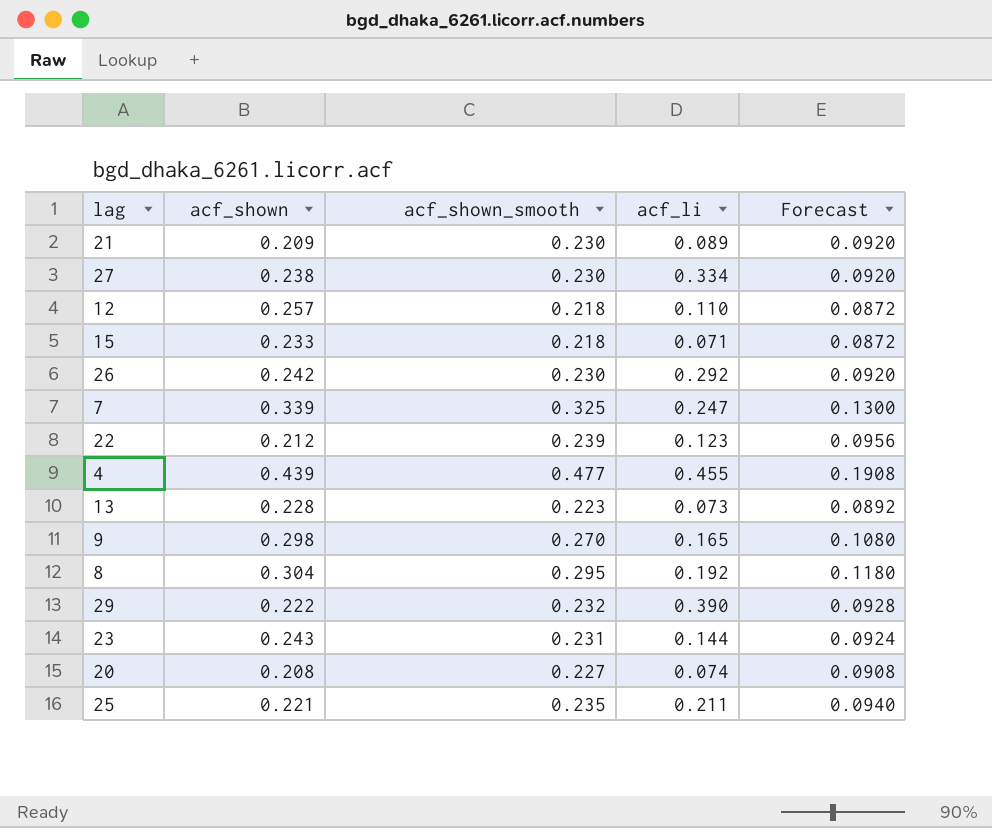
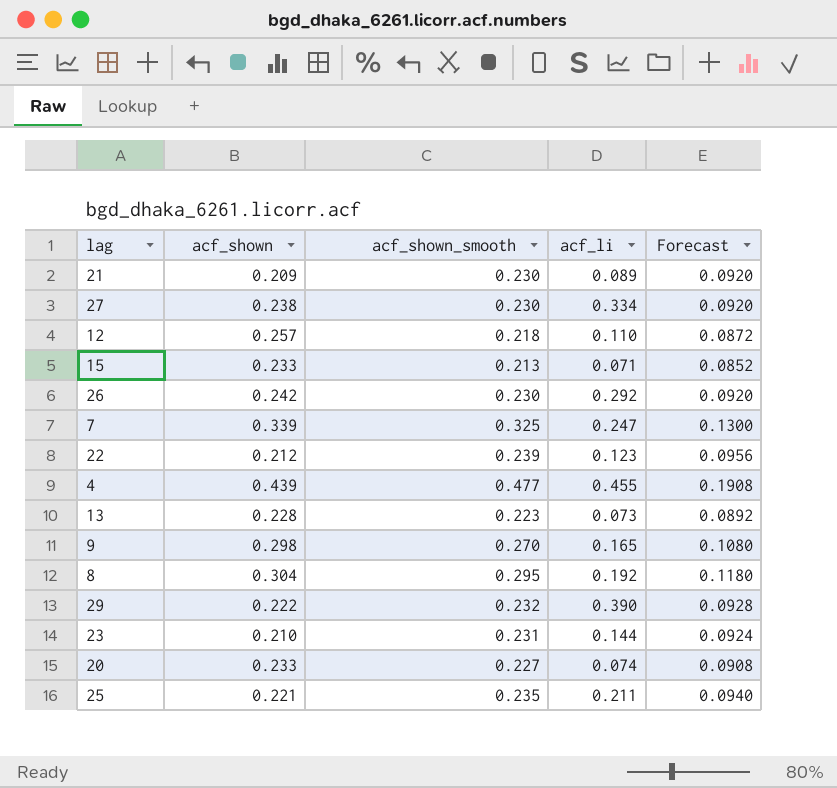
15 | acf_shown_smooth: 0.218 -> 0.213
15 | Forecast: 0.0872 -> 0.0852
23 | acf_shown: 0.243 -> 0.210
20 | acf_shown: 0.208 -> 0.233

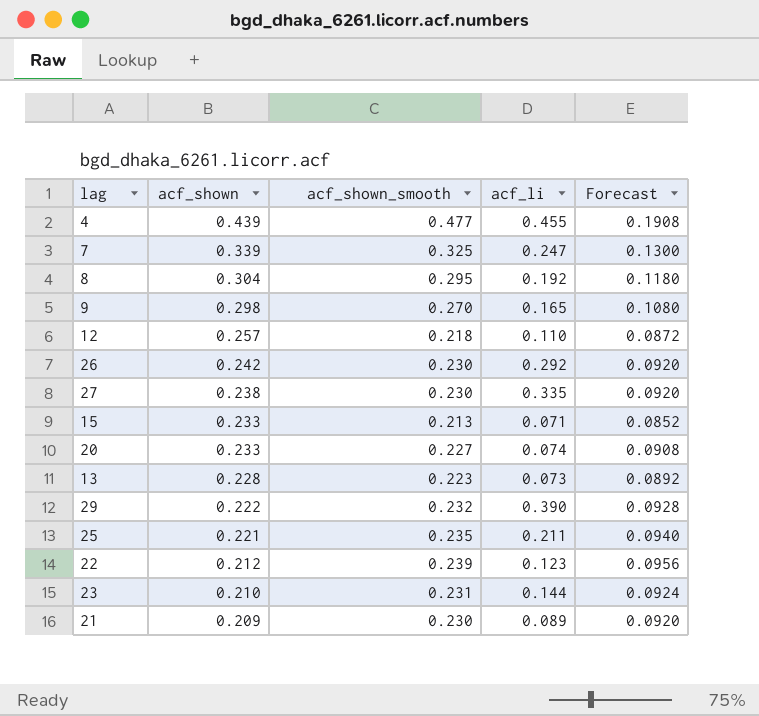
row order: none -> acf_shown descending
27 | acf_li: 0.334 -> 0.335

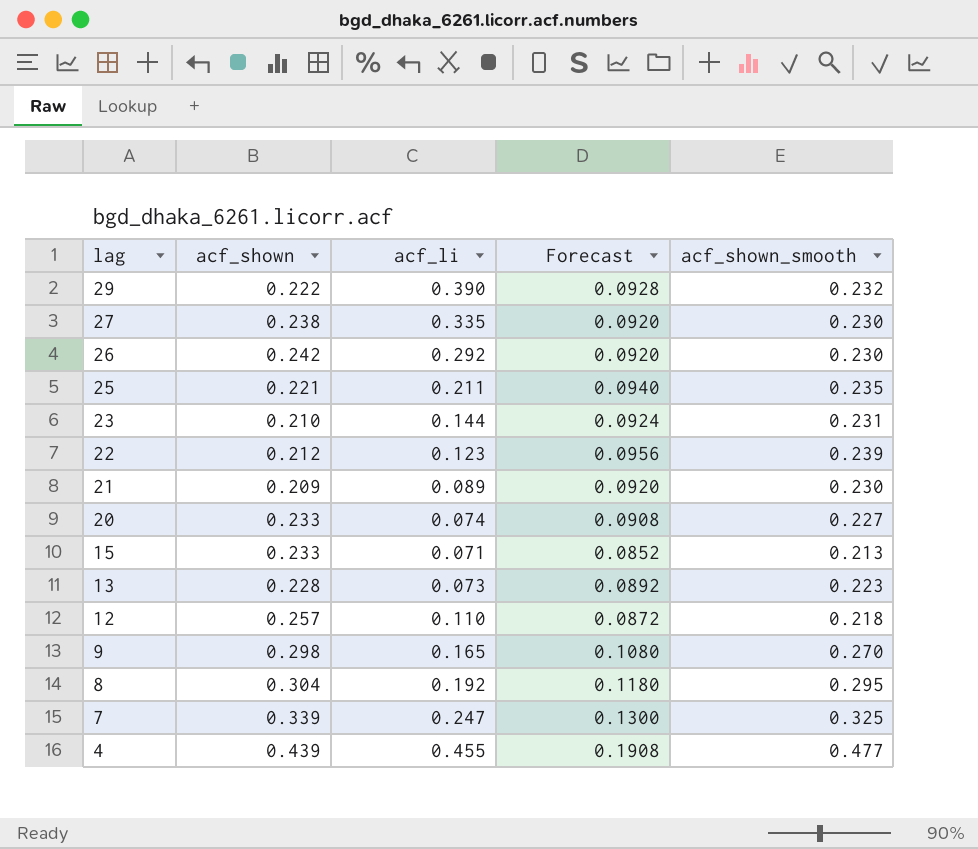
row order: acf_shown descending -> lag descending
column acf_shown_smooth | position: 3 -> 5

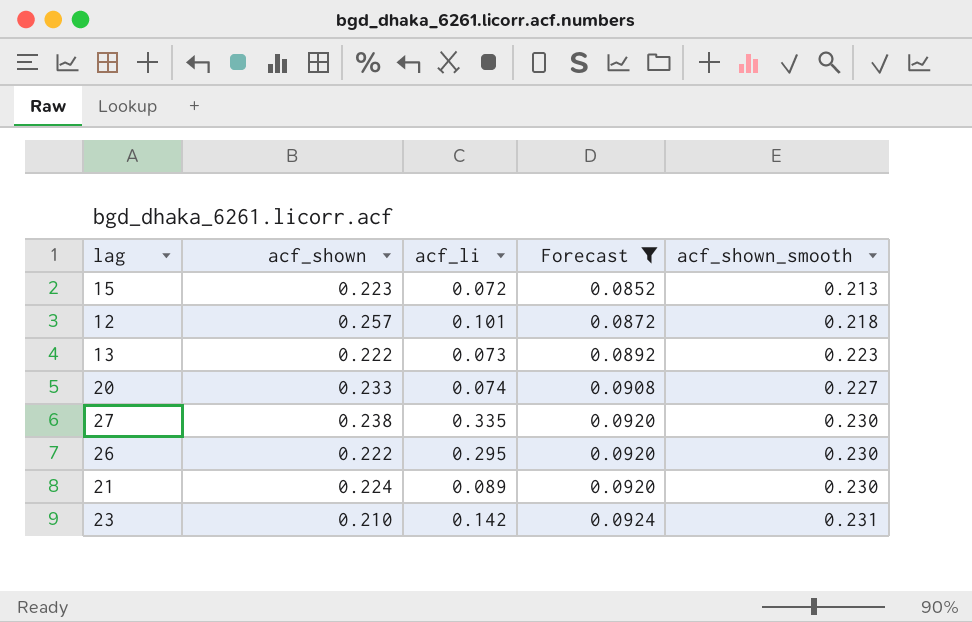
filter: none -> Forecast <= 0.0924
row order: lag descending -> Forecast ascending
15 | acf_shown: 0.233 -> 0.223
15 | acf_li: 0.071 -> 0.072
12 | acf_li: 0.110 -> 0.101
13 | acf_shown: 0.228 -> 0.222
26 | acf_shown: 0.242 -> 0.222
26 | acf_li: 0.292 -> 0.295
21 | acf_shown: 0.209 -> 0.224
23 | acf_li: 0.144 -> 0.142

